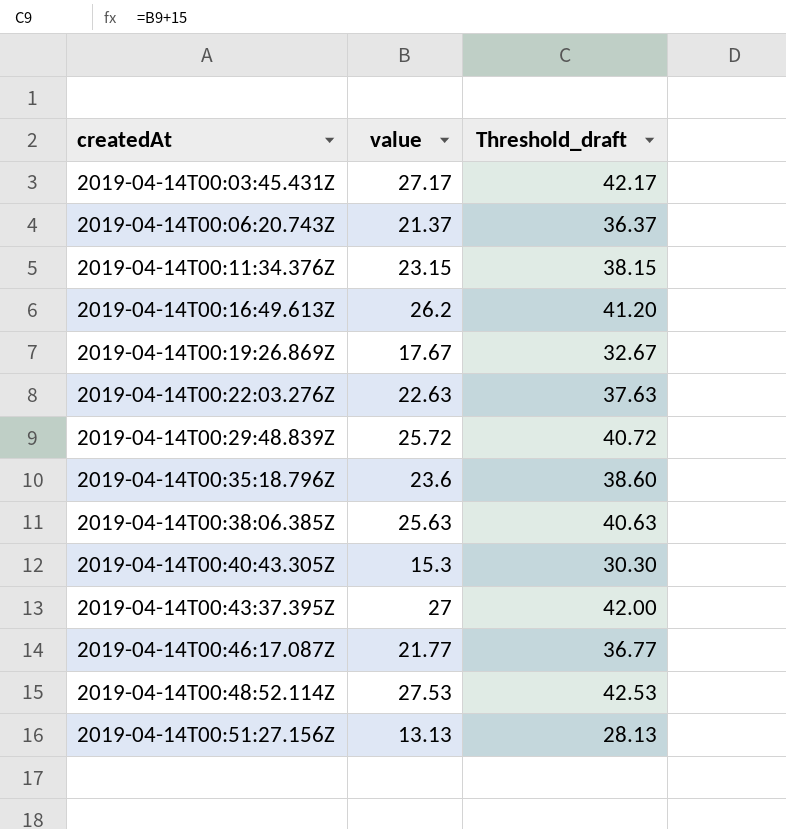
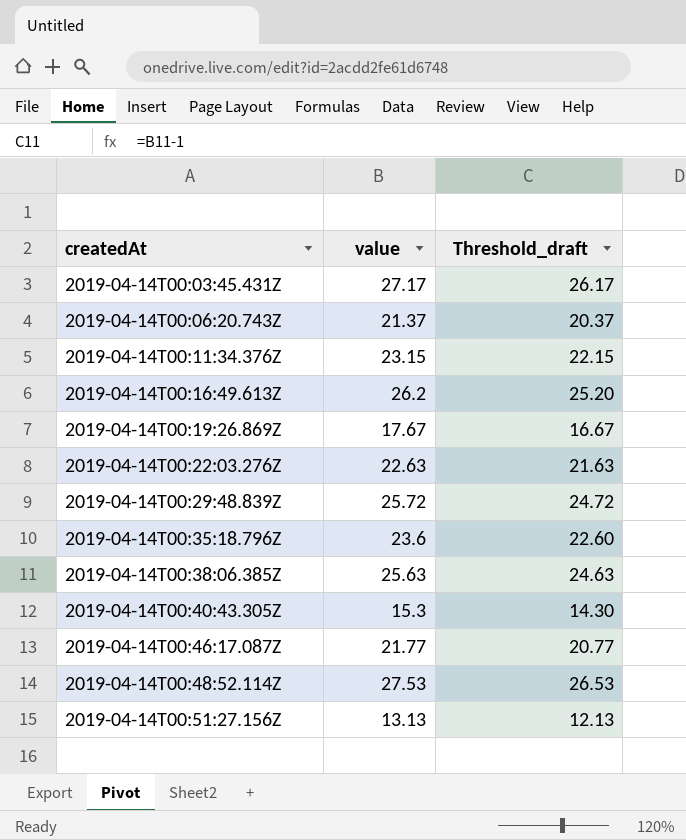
column Threshold_draft | formula: [value] + 15 -> [value] - 1
row 2019-04-14T00:43:37.395Z: 27 | 42.00 -> none

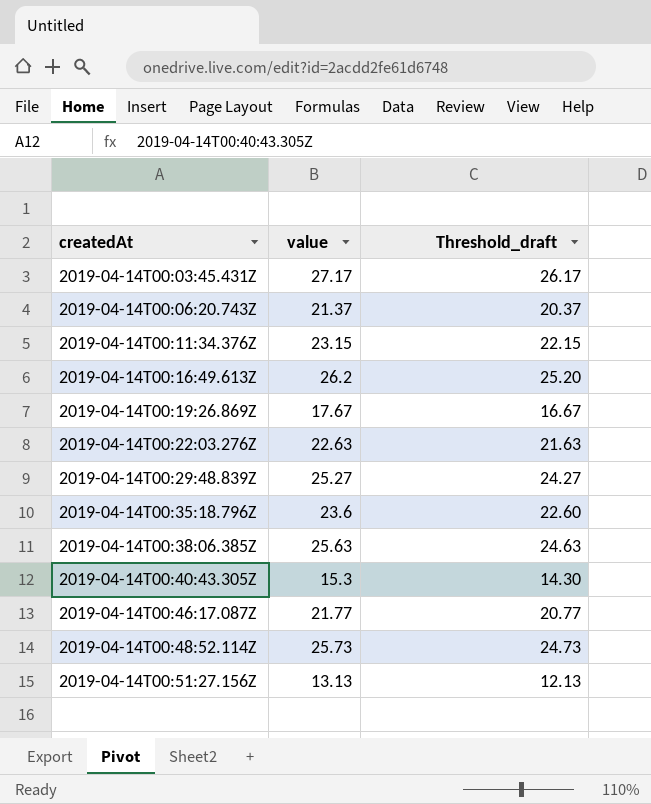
2019-04-14T00:29:48.839Z | value: 25.72 -> 25.27
2019-04-14T00:29:48.839Z | Threshold_draft: 24.72 -> 24.27
2019-04-14T00:48:52.114Z | value: 27.53 -> 25.73
2019-04-14T00:48:52.114Z | Threshold_draft: 26.53 -> 24.73

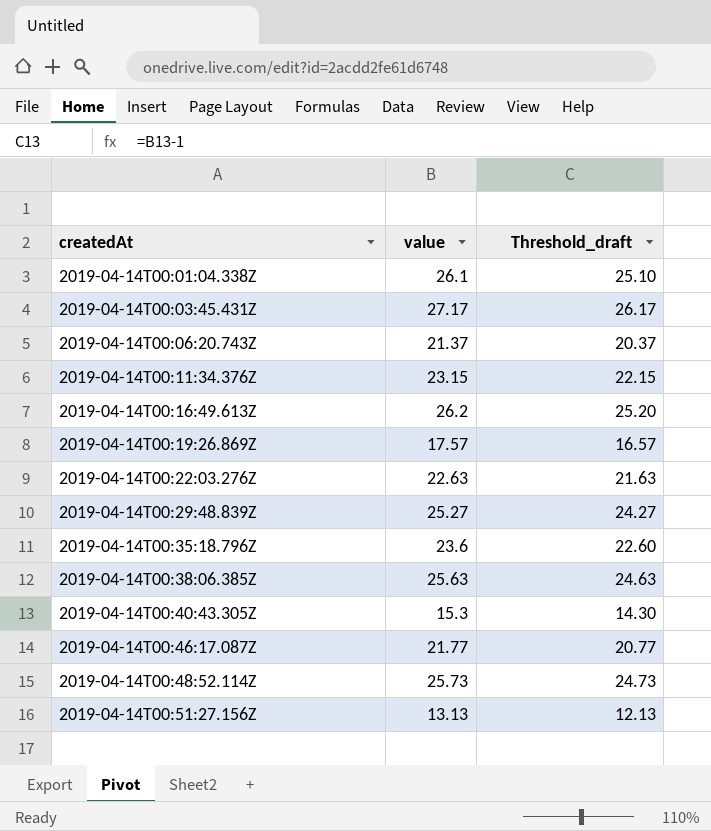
row 2019-04-14T00:01:04.338Z: none -> 26.1 | 25.10
2019-04-14T00:19:26.869Z | value: 17.67 -> 17.57
2019-04-14T00:19:26.869Z | Threshold_draft: 16.67 -> 16.57

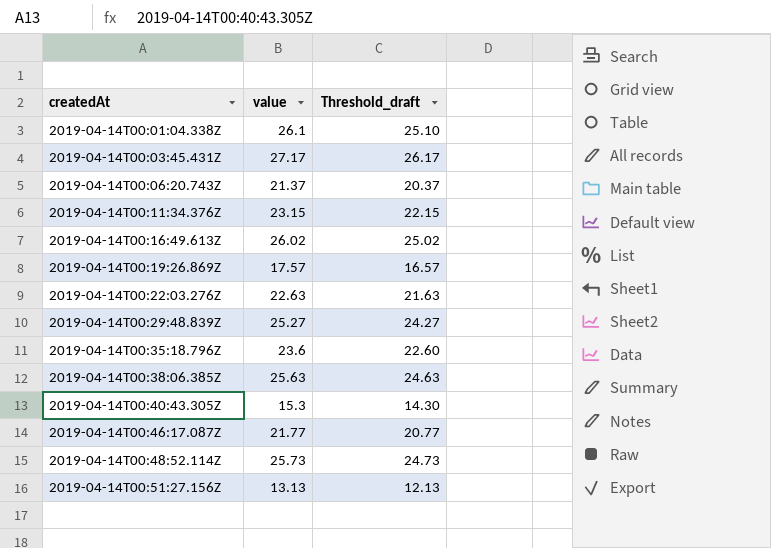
2019-04-14T00:16:49.613Z | value: 26.2 -> 26.02
2019-04-14T00:16:49.613Z | Threshold_draft: 25.20 -> 25.02

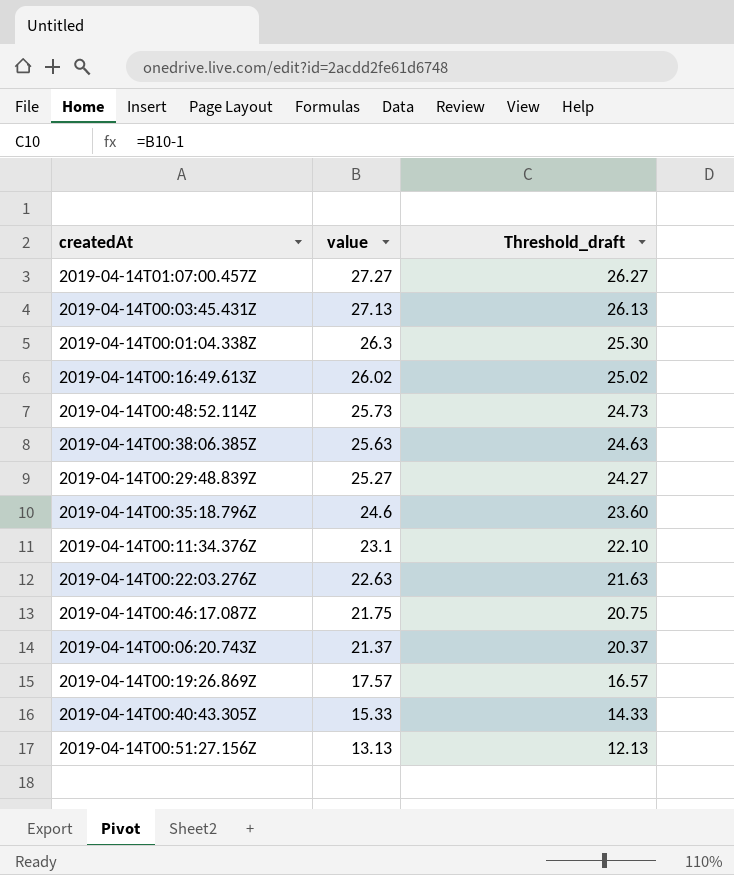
row order: createdAt ascending -> value descending
row 2019-04-14T01:07:00.457Z: none -> 27.27 | 26.27
2019-04-14T00:03:45.431Z | value: 27.17 -> 27.13
2019-04-14T00:03:45.431Z | Threshold_draft: 26.17 -> 26.13
2019-04-14T00:01:04.338Z | value: 26.1 -> 26.3
2019-04-14T00:01:04.338Z | Threshold_draft: 25.10 -> 25.30
2019-04-14T00:35:18.796Z | value: 23.6 -> 24.6
2019-04-14T00:35:18.796Z | Threshold_draft: 22.60 -> 23.60
2019-04-14T00:11:34.376Z | value: 23.15 -> 23.1
2019-04-14T00:11:34.376Z | Threshold_draft: 22.15 -> 22.10
2019-04-14T00:46:17.087Z | value: 21.77 -> 21.75
2019-04-14T00:46:17.087Z | Threshold_draft: 20.77 -> 20.75
2019-04-14T00:40:43.305Z | value: 15.3 -> 15.33
2019-04-14T00:40:43.305Z | Threshold_draft: 14.30 -> 14.33

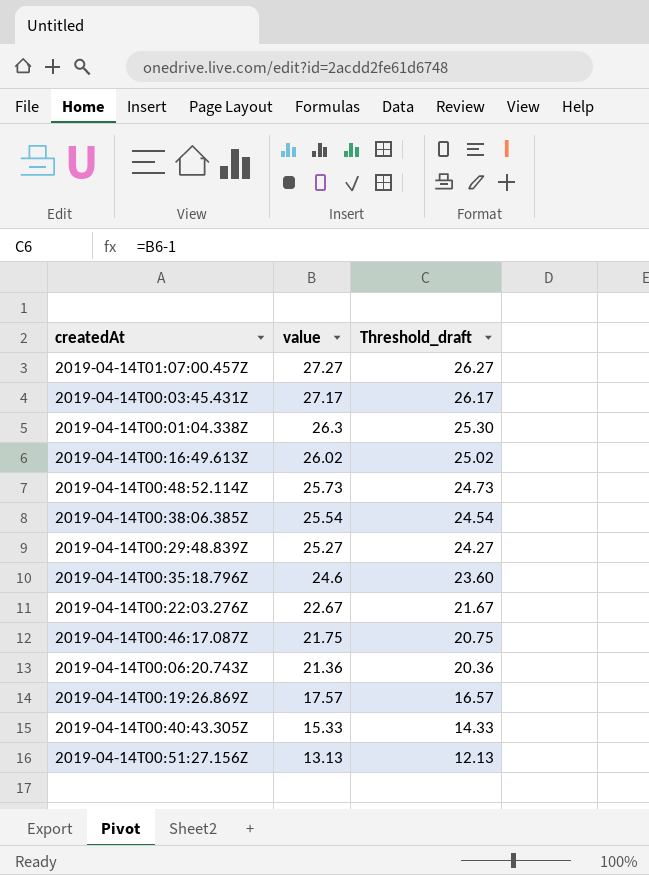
row 2019-04-14T00:11:34.376Z: 23.1 | 22.10 -> none
2019-04-14T00:03:45.431Z | value: 27.13 -> 27.17
2019-04-14T00:03:45.431Z | Threshold_draft: 26.13 -> 26.17
2019-04-14T00:38:06.385Z | value: 25.63 -> 25.54
2019-04-14T00:38:06.385Z | Threshold_draft: 24.63 -> 24.54
2019-04-14T00:22:03.276Z | value: 22.63 -> 22.67
2019-04-14T00:22:03.276Z | Threshold_draft: 21.63 -> 21.67
2019-04-14T00:06:20.743Z | value: 21.37 -> 21.36
2019-04-14T00:06:20.743Z | Threshold_draft: 20.37 -> 20.36

